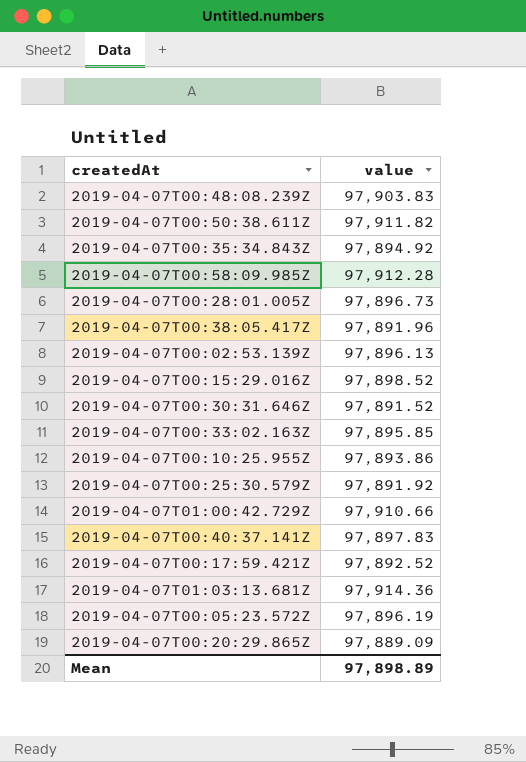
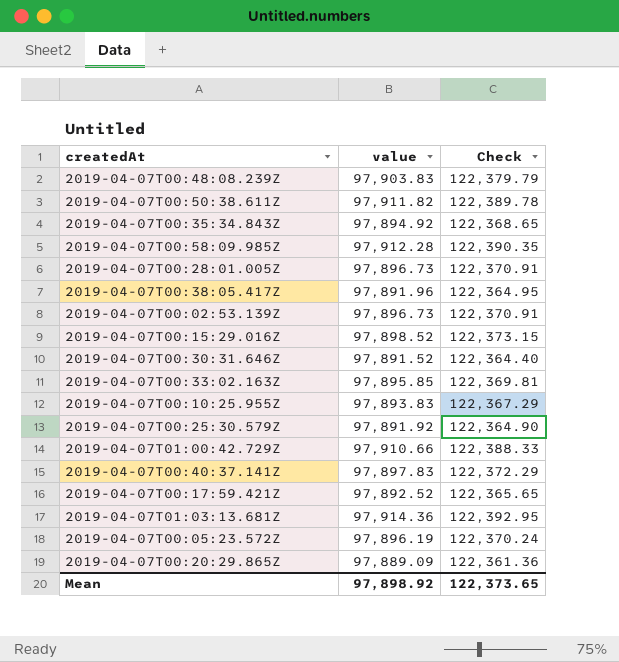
column Check | formula: none -> [value] * 1.25
2019-04-07T00:02:53.139Z | value: 97,896.13 -> 97,896.73
2019-04-07T00:10:25.955Z | value: 97,893.86 -> 97,893.83
Mean | value: 97,898.89 -> 97,898.92

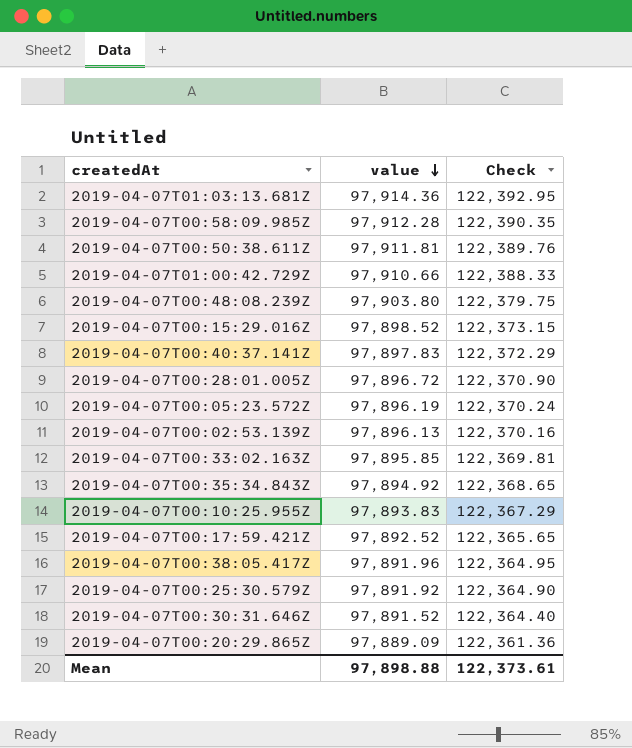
row order: none -> value descending
2019-04-07T00:50:38.611Z | value: 97,911.82 -> 97,911.81
2019-04-07T00:50:38.611Z | Check: 122,389.78 -> 122,389.76
2019-04-07T00:48:08.239Z | value: 97,903.83 -> 97,903.80
2019-04-07T00:48:08.239Z | Check: 122,379.79 -> 122,379.75
2019-04-07T00:28:01.005Z | value: 97,896.73 -> 97,896.72
2019-04-07T00:28:01.005Z | Check: 122,370.91 -> 122,370.90
2019-04-07T00:02:53.139Z | value: 97,896.73 -> 97,896.13
2019-04-07T00:02:53.139Z | Check: 122,370.91 -> 122,370.16
Mean | value: 97,898.92 -> 97,898.88
Mean | Check: 122,373.65 -> 122,373.61

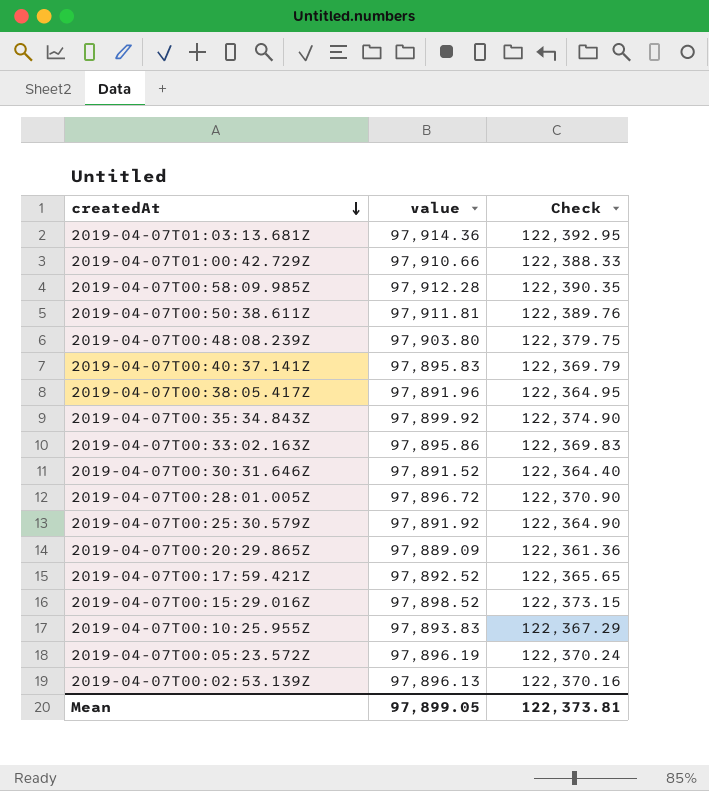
row order: value descending -> createdAt descending
2019-04-07T00:40:37.141Z | value: 97,897.83 -> 97,895.83
2019-04-07T00:40:37.141Z | Check: 122,372.29 -> 122,369.79
2019-04-07T00:35:34.843Z | value: 97,894.92 -> 97,899.92
2019-04-07T00:35:34.843Z | Check: 122,368.65 -> 122,374.90
2019-04-07T00:33:02.163Z | value: 97,895.85 -> 97,895.86
2019-04-07T00:33:02.163Z | Check: 122,369.81 -> 122,369.83
Mean | value: 97,898.88 -> 97,899.05
Mean | Check: 122,373.61 -> 122,373.81

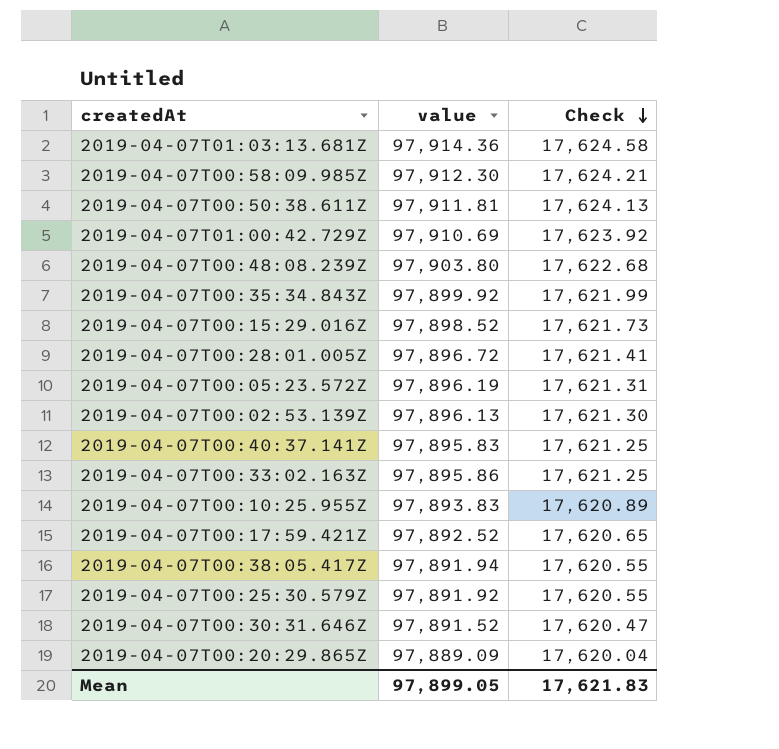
row order: createdAt descending -> Check descending
column Check | formula: [value] * 1.25 -> [value] * 0.18
2019-04-07T00:58:09.985Z | value: 97,912.28 -> 97,912.30
2019-04-07T01:00:42.729Z | value: 97,910.66 -> 97,910.69
2019-04-07T00:38:05.417Z | value: 97,891.96 -> 97,891.94
Mean | Check: 122,373.81 -> 17,621.83

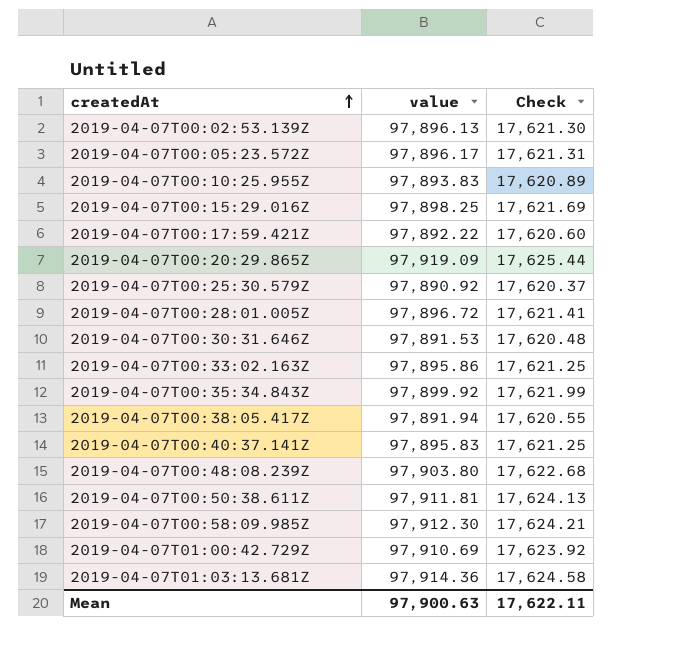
row order: Check descending -> createdAt ascending
2019-04-07T00:05:23.572Z | value: 97,896.19 -> 97,896.17
2019-04-07T00:15:29.016Z | value: 97,898.52 -> 97,898.25
2019-04-07T00:15:29.016Z | Check: 17,621.73 -> 17,621.69
2019-04-07T00:17:59.421Z | value: 97,892.52 -> 97,892.22
2019-04-07T00:17:59.421Z | Check: 17,620.65 -> 17,620.60
2019-04-07T00:20:29.865Z | value: 97,889.09 -> 97,919.09
2019-04-07T00:20:29.865Z | Check: 17,620.04 -> 17,625.44
2019-04-07T00:25:30.579Z | value: 97,891.92 -> 97,890.92
2019-04-07T00:25:30.579Z | Check: 17,620.55 -> 17,620.37
2019-04-07T00:30:31.646Z | value: 97,891.52 -> 97,891.53
2019-04-07T00:30:31.646Z | Check: 17,620.47 -> 17,620.48
Mean | value: 97,899.05 -> 97,900.63
Mean | Check: 17,621.83 -> 17,622.11

